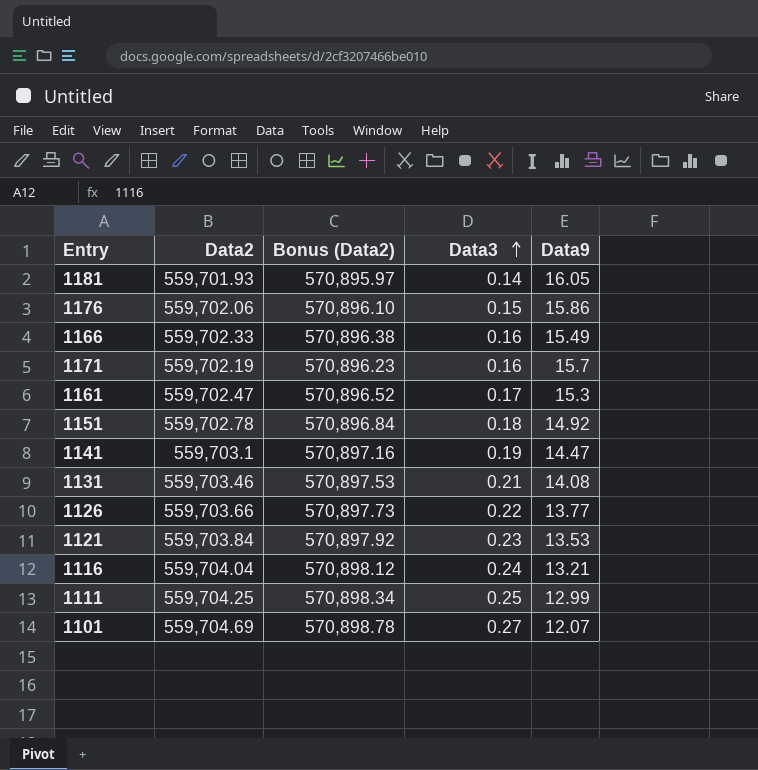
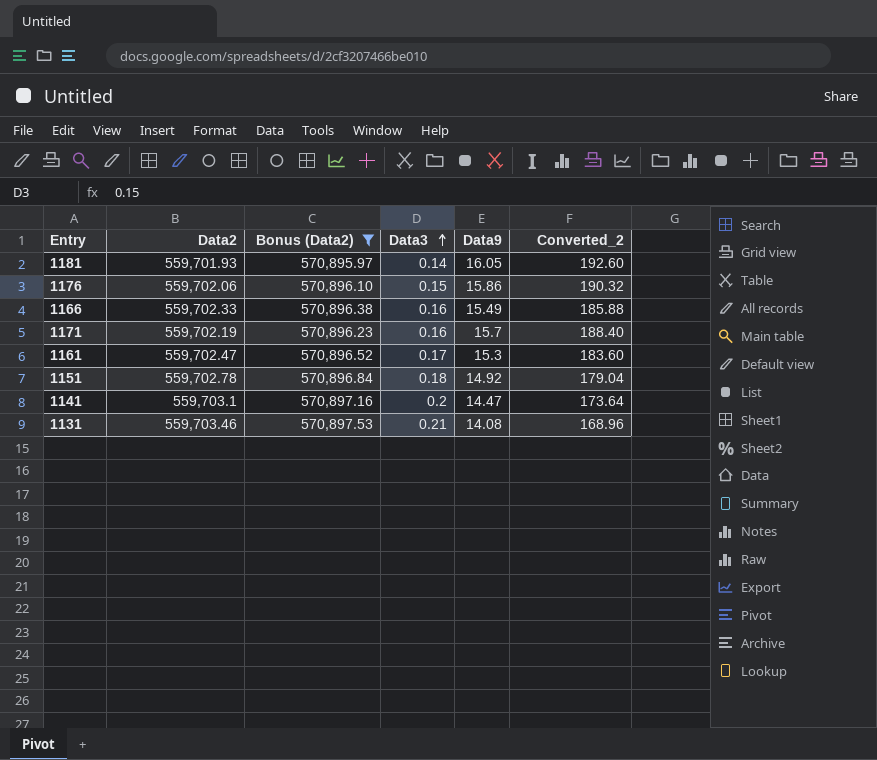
filter: none -> Bonus (Data2) <= 570,897.53
column Converted_2 | formula: none -> [Data9] * 12
1141 | Data3: 0.19 -> 0.2

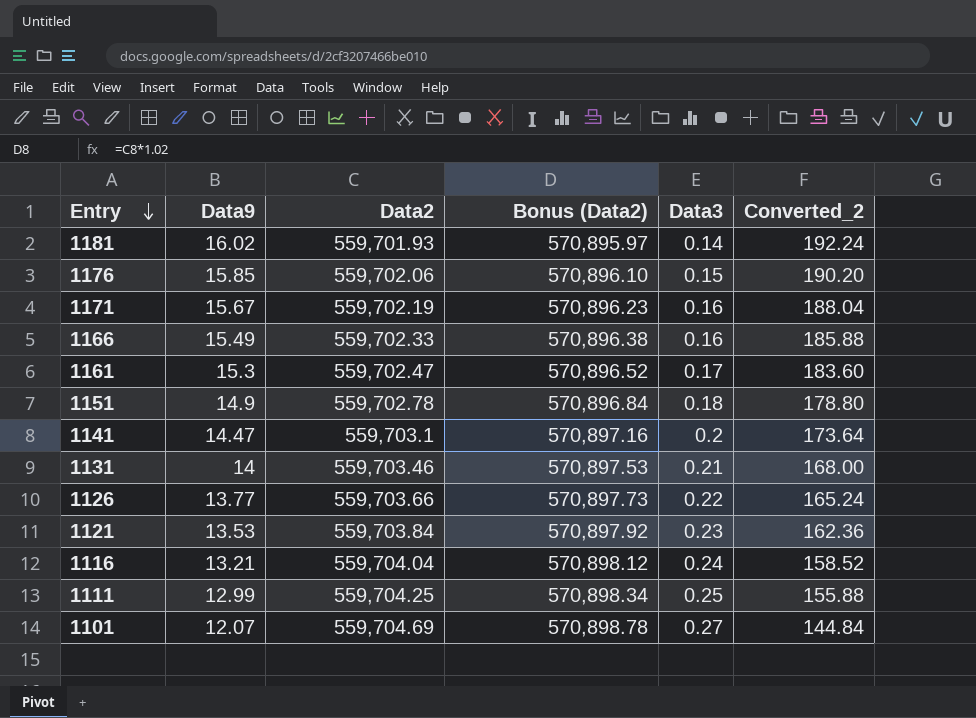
filter: Bonus (Data2) <= 570,897.53 -> none
row order: Data3 ascending -> Entry descending
column Data9 | position: 5 -> 2
1181 | Data9: 16.05 -> 16.02
1181 | Converted_2: 192.60 -> 192.24
1176 | Data9: 15.86 -> 15.85
1176 | Converted_2: 190.32 -> 190.20
1171 | Data9: 15.7 -> 15.67
1171 | Converted_2: 188.40 -> 188.04
1151 | Data9: 14.92 -> 14.9
1151 | Converted_2: 179.04 -> 178.80
1131 | Data9: 14.08 -> 14
1131 | Converted_2: 168.96 -> 168.00

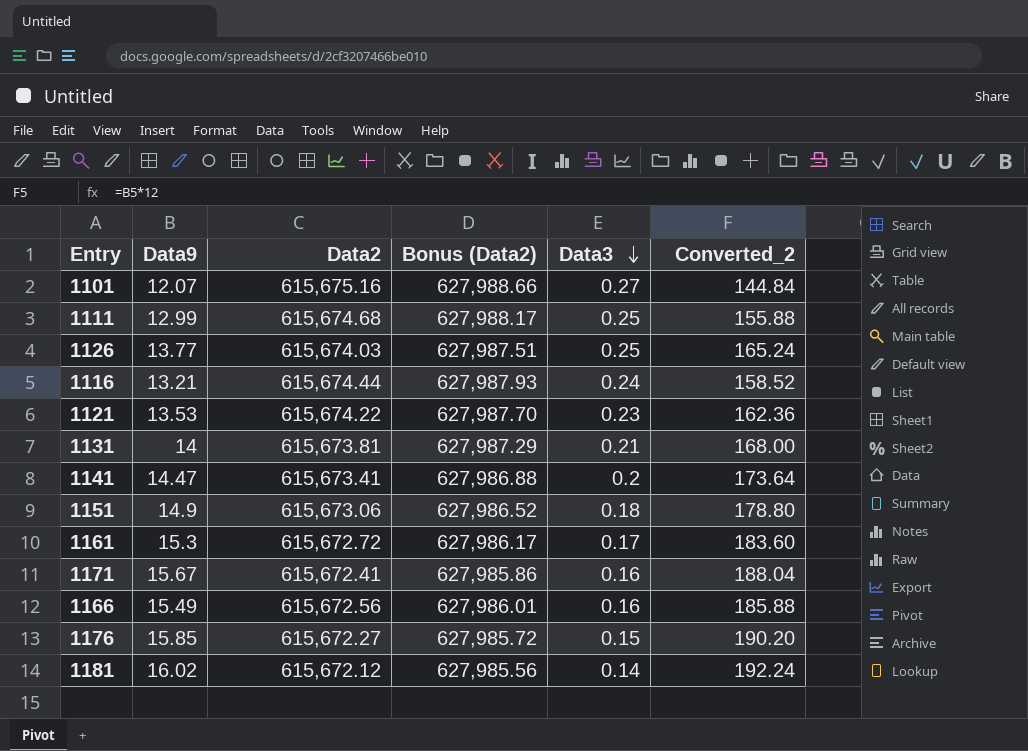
row order: Entry descending -> Data3 descending
1101 | Data2: 559,704.69 -> 615,675.16
1101 | Bonus (Data2): 570,898.78 -> 627,988.66
1111 | Data2: 559,704.25 -> 615,674.68
1111 | Bonus (Data2): 570,898.34 -> 627,988.17
1126 | Data2: 559,703.66 -> 615,674.03
1126 | Bonus (Data2): 570,897.73 -> 627,987.51
1126 | Data3: 0.22 -> 0.25
1116 | Data2: 559,704.04 -> 615,674.44
1116 | Bonus (Data2): 570,898.12 -> 627,987.93
1121 | Data2: 559,703.84 -> 615,674.22
1121 | Bonus (Data2): 570,897.92 -> 627,987.70
1131 | Data2: 559,703.46 -> 615,673.81
1131 | Bonus (Data2): 570,897.53 -> 627,987.29
1141 | Data2: 559,703.1 -> 615,673.41
1141 | Bonus (Data2): 570,897.16 -> 627,986.88
1151 | Data2: 559,702.78 -> 615,673.06
1151 | Bonus (Data2): 570,896.84 -> 627,986.52
1161 | Data2: 559,702.47 -> 615,672.72
1161 | Bonus (Data2): 570,896.52 -> 627,986.17
1171 | Data2: 559,702.19 -> 615,672.41
1171 | Bonus (Data2): 570,896.23 -> 627,985.86
1166 | Data2: 559,702.33 -> 615,672.56
1166 | Bonus (Data2): 570,896.38 -> 627,986.01
1176 | Data2: 559,702.06 -> 615,672.27
1176 | Bonus (Data2): 570,896.10 -> 627,985.72
1181 | Data2: 559,701.93 -> 615,672.12
1181 | Bonus (Data2): 570,895.97 -> 627,985.56

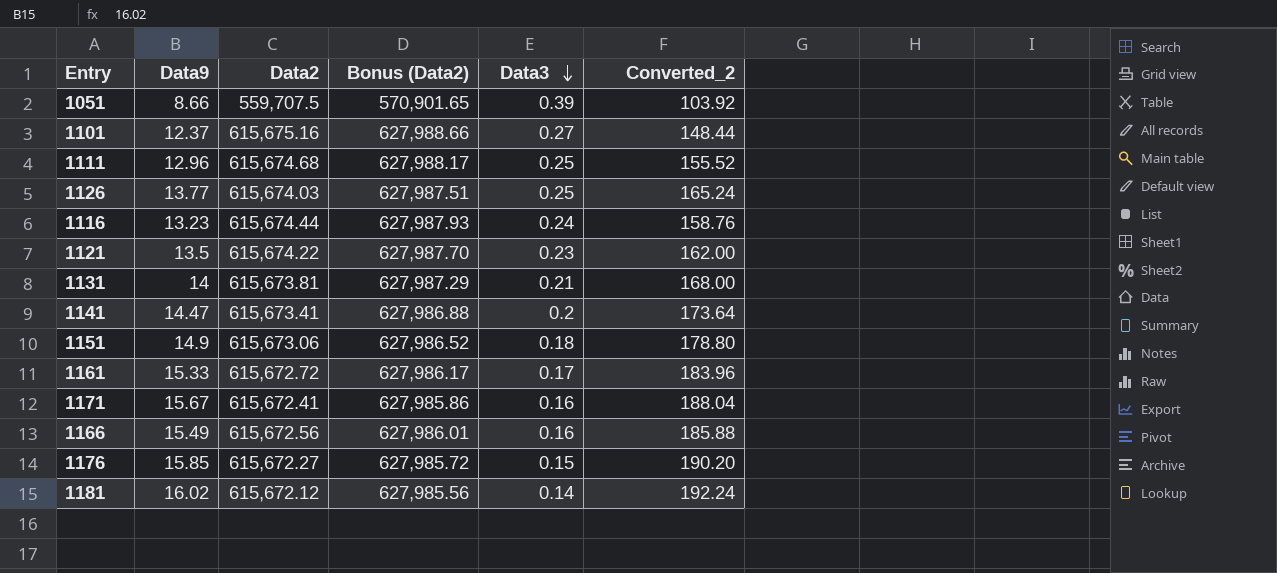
row 1051: none -> 8.66 | 559,707.5 | 570,901.65 | 0.39 | 103.92
1101 | Data9: 12.07 -> 12.37
1101 | Converted_2: 144.84 -> 148.44
1111 | Data9: 12.99 -> 12.96
1111 | Converted_2: 155.88 -> 155.52
1116 | Data9: 13.21 -> 13.23
1116 | Converted_2: 158.52 -> 158.76
1121 | Data9: 13.53 -> 13.5
1121 | Converted_2: 162.36 -> 162.00
1161 | Data9: 15.3 -> 15.33
1161 | Converted_2: 183.60 -> 183.96

